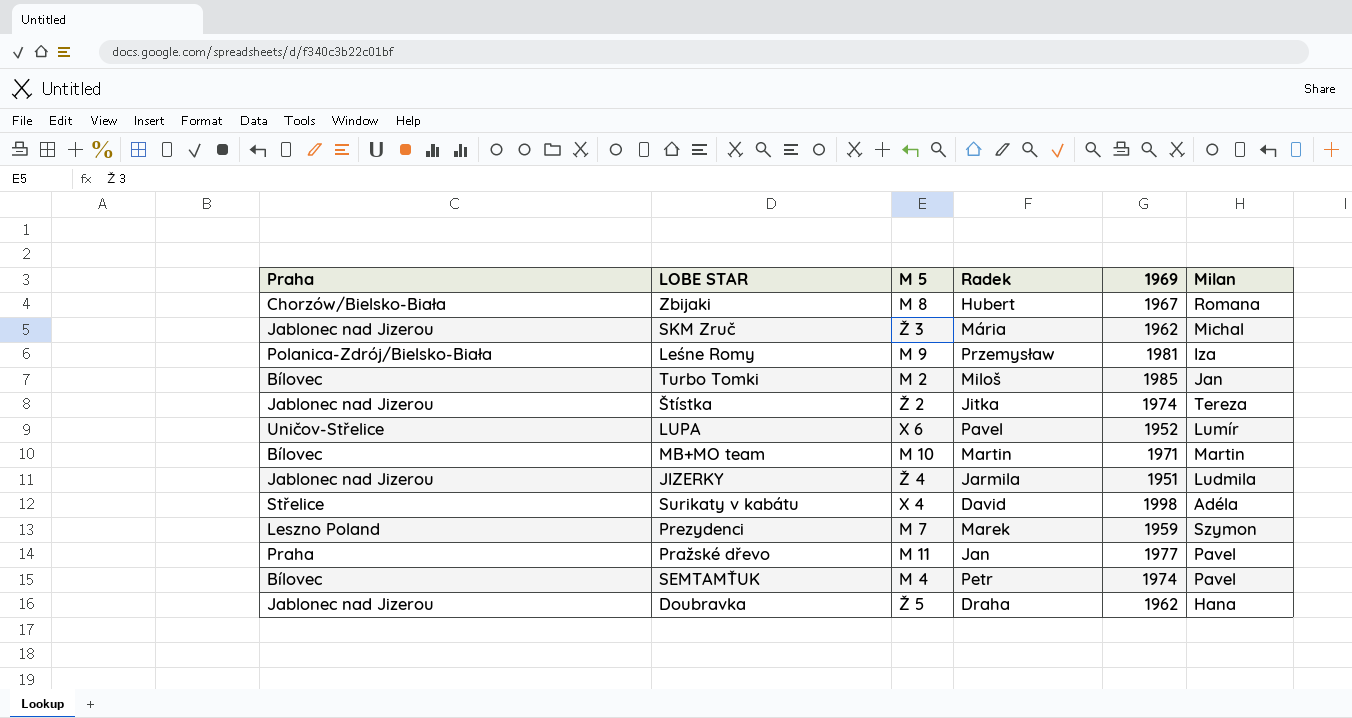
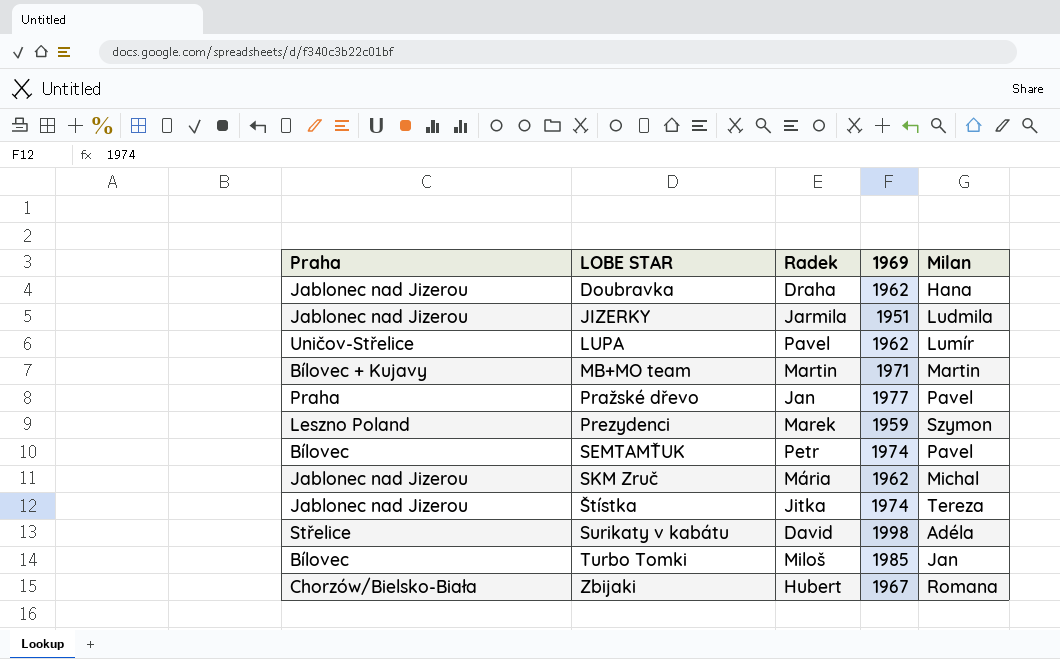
row order: none -> LOBE STAR ascending
column M 5 | position: 3 -> none
row Leśne Romy: Polanica-Zdrój/Bielsko-Biała | M 9 | Przemysław | 1981 | Iza -> none
LUPA | 1969: 1952 -> 1962
MB+MO team | Praha: Bílovec -> Bílovec + Kujavy

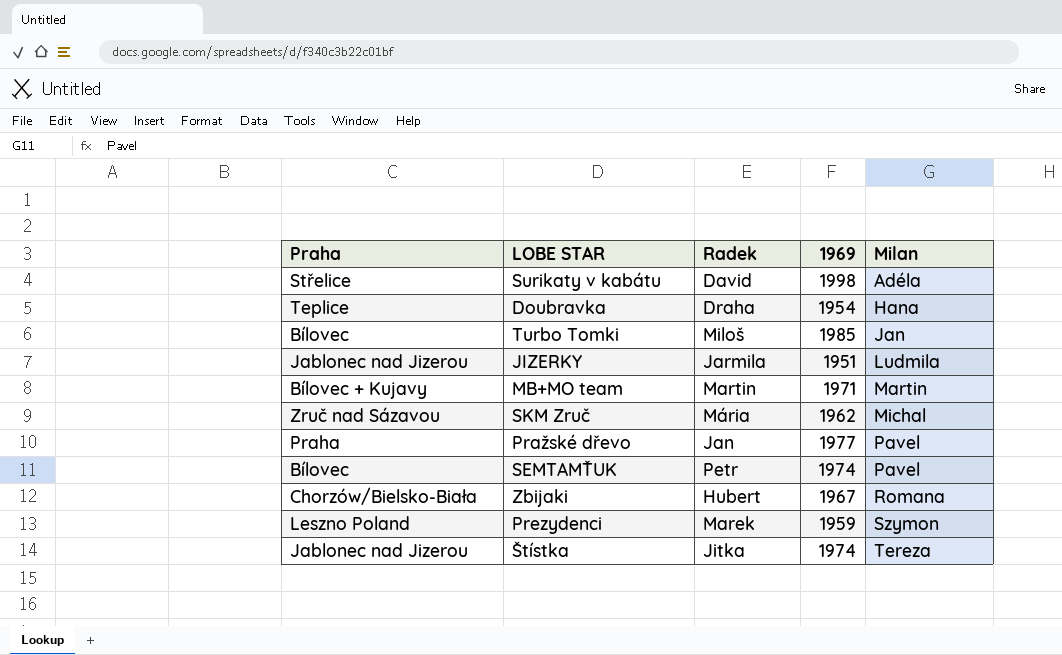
row order: LOBE STAR ascending -> Milan ascending
row LUPA: Uničov-Střelice | Pavel | 1962 | Lumír -> none
Doubravka | Praha: Jablonec nad Jizerou -> Teplice
Doubravka | 1969: 1962 -> 1954
SKM Zruč | Praha: Jablonec nad Jizerou -> Zruč nad Sázavou

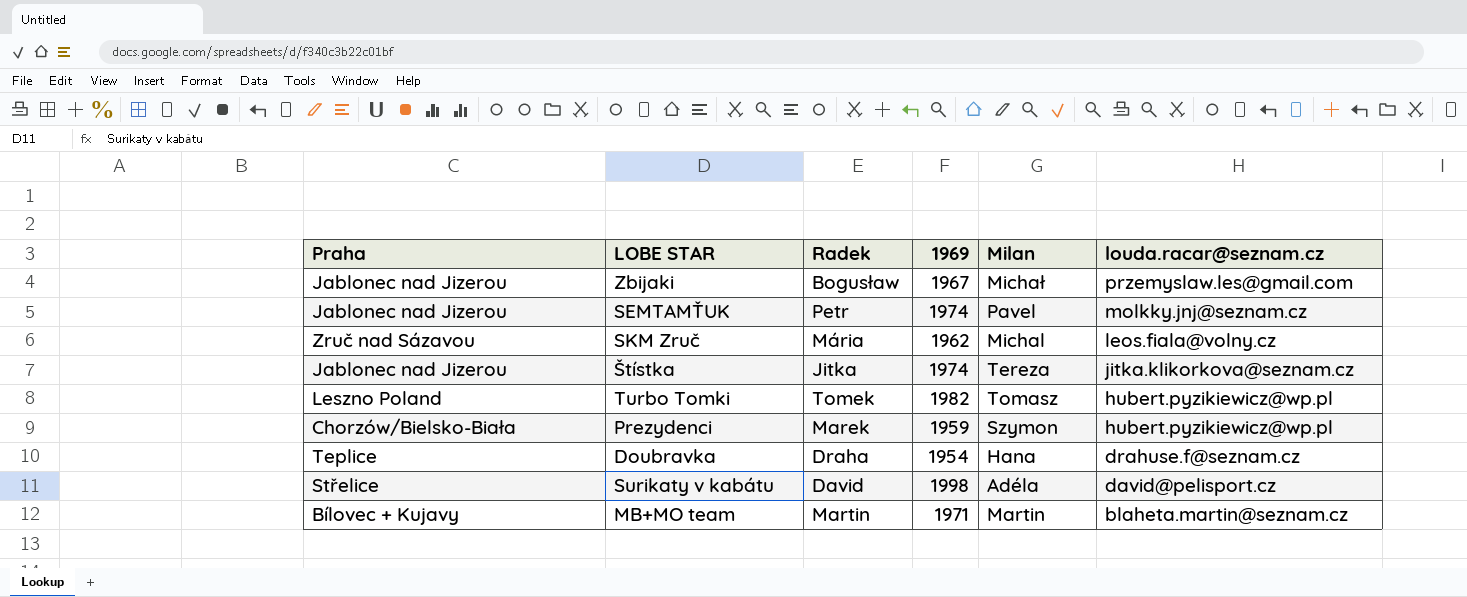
row order: Milan ascending -> louda.racar@seznam.cz descending
column louda.racar@seznam.cz | position: none -> 6
row JIZERKY: Jablonec nad Jizerou | Jarmila | 1951 | Ludmila -> none
row Pražské dřevo: Praha | Jan | 1977 | Pavel -> none
Zbijaki | Praha: Chorzów/Bielsko-Biała -> Jablonec nad Jizerou
Zbijaki | Radek: Hubert -> Bogusław
Zbijaki | Milan: Romana -> Michał
SEMTAMŤUK | Praha: Bílovec -> Jablonec nad Jizerou
Turbo Tomki | Praha: Bílovec -> Leszno Poland
Turbo Tomki | Radek: Miloš -> Tomek
Turbo Tomki | 1969: 1985 -> 1982
Turbo Tomki | Milan: Jan -> Tomasz
Prezydenci | Praha: Leszno Poland -> Chorzów/Bielsko-Biała

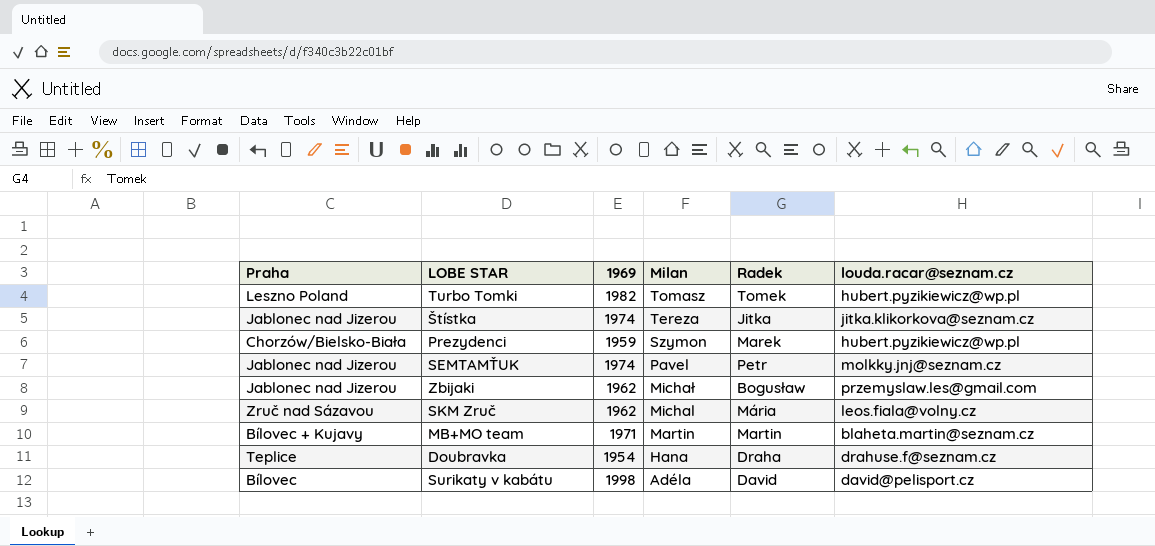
row order: louda.racar@seznam.cz descending -> Milan descending
column Radek | position: 3 -> 5
Zbijaki | 1969: 1967 -> 1962
Surikaty v kabátu | Praha: Střelice -> Bílovec

